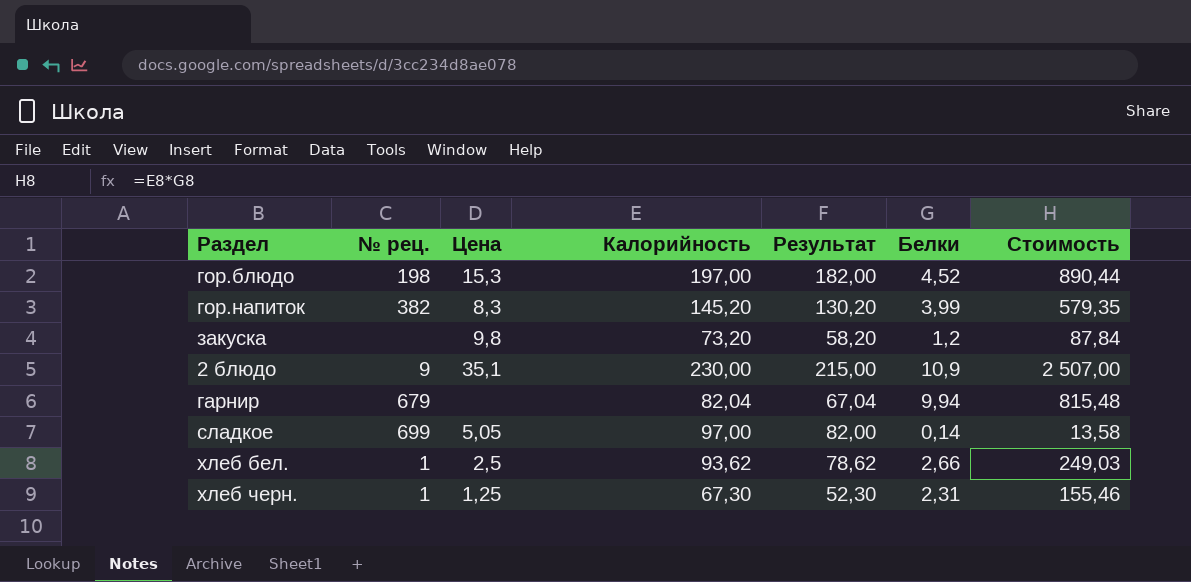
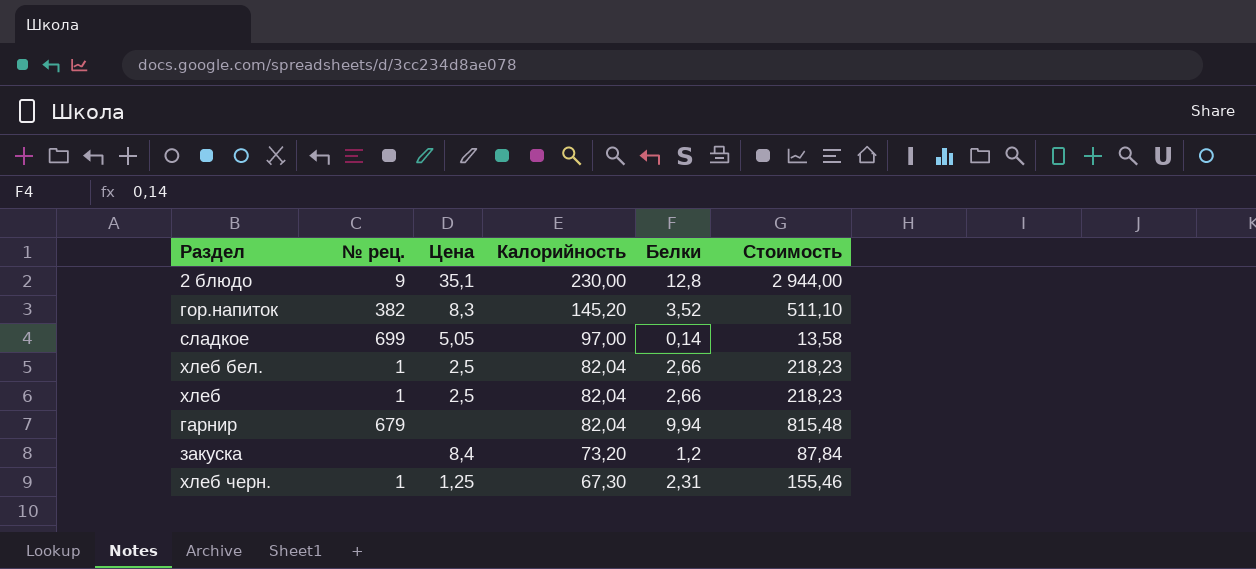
row order: none -> Калорийность descending
column Результат | formula: [Калорийность] - 15 -> none
row гор.блюдо: 198 | 15,3 | 197,00 | 182,00 | 4,52 | 890,44 -> none
2 блюдо | Белки: 10,9 -> 12,8
2 блюдо | Стоимость: 2 507,00 -> 2 944,00
гор.напиток | Белки: 3,99 -> 3,52
гор.напиток | Стоимость: 579,35 -> 511,10
хлеб бел. | Калорийность: 93,62 -> 82,04
хлеб бел. | Стоимость: 249,03 -> 218,23
row хлеб: none -> 1 | 2,5 | 82,04 | 2,66 | 218,23
закуска | Цена: 9,8 -> 8,4

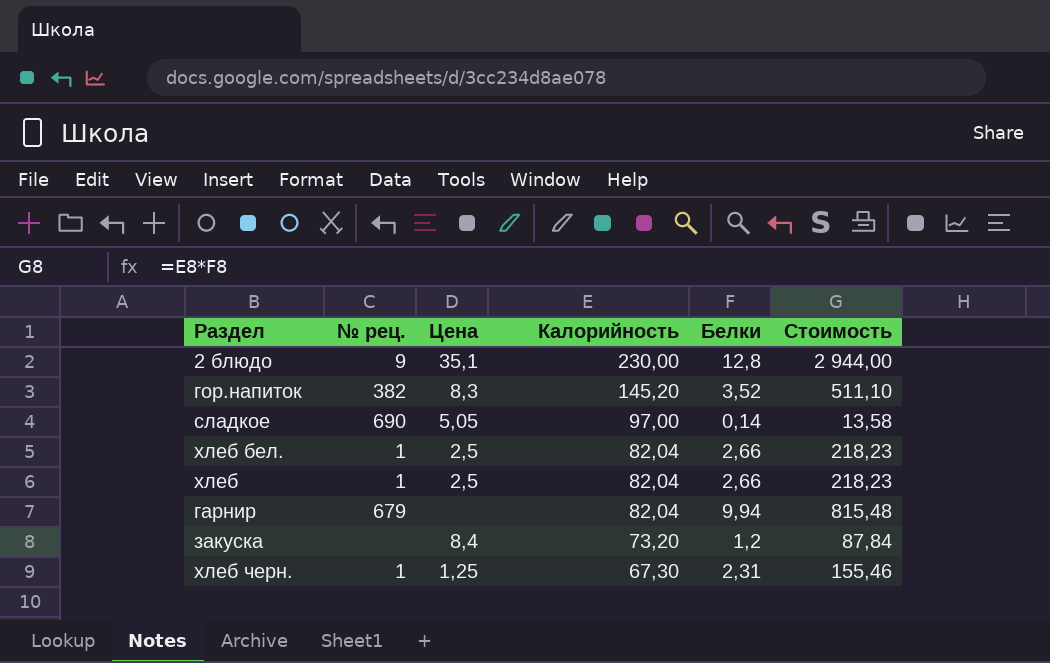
сладкое | № рец.: 699 -> 690

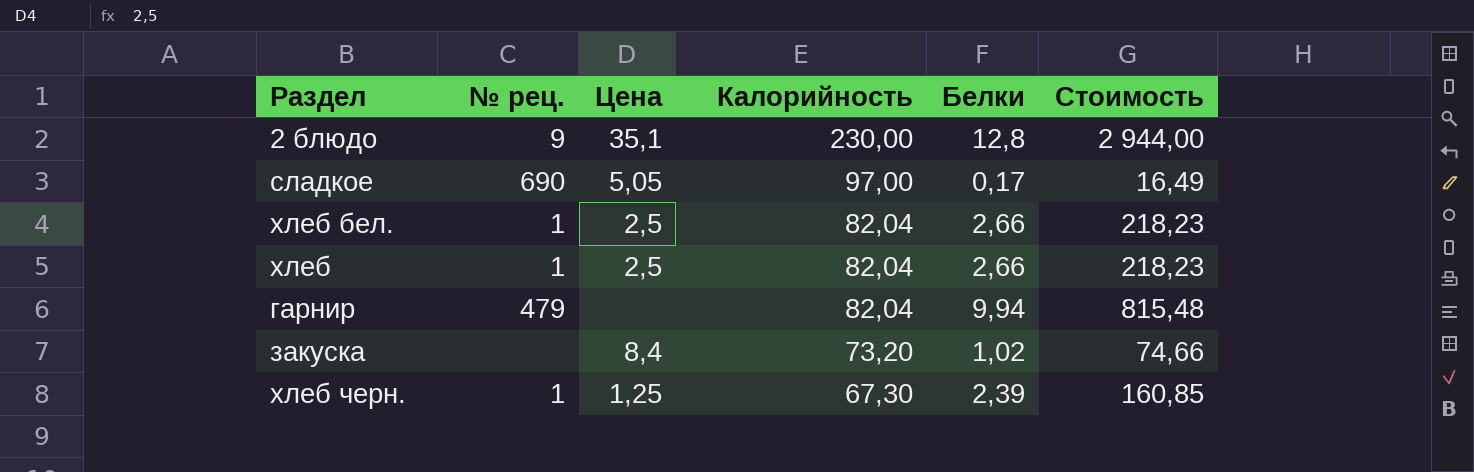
row гор.напиток: 382 | 8,3 | 145,20 | 3,52 | 511,10 -> none
сладкое | Белки: 0,14 -> 0,17
сладкое | Стоимость: 13,58 -> 16,49
гарнир | № рец.: 679 -> 479
закуска | Белки: 1,2 -> 1,02
закуска | Стоимость: 87,84 -> 74,66
хлеб черн. | Белки: 2,31 -> 2,39
хлеб черн. | Стоимость: 155,46 -> 160,85

